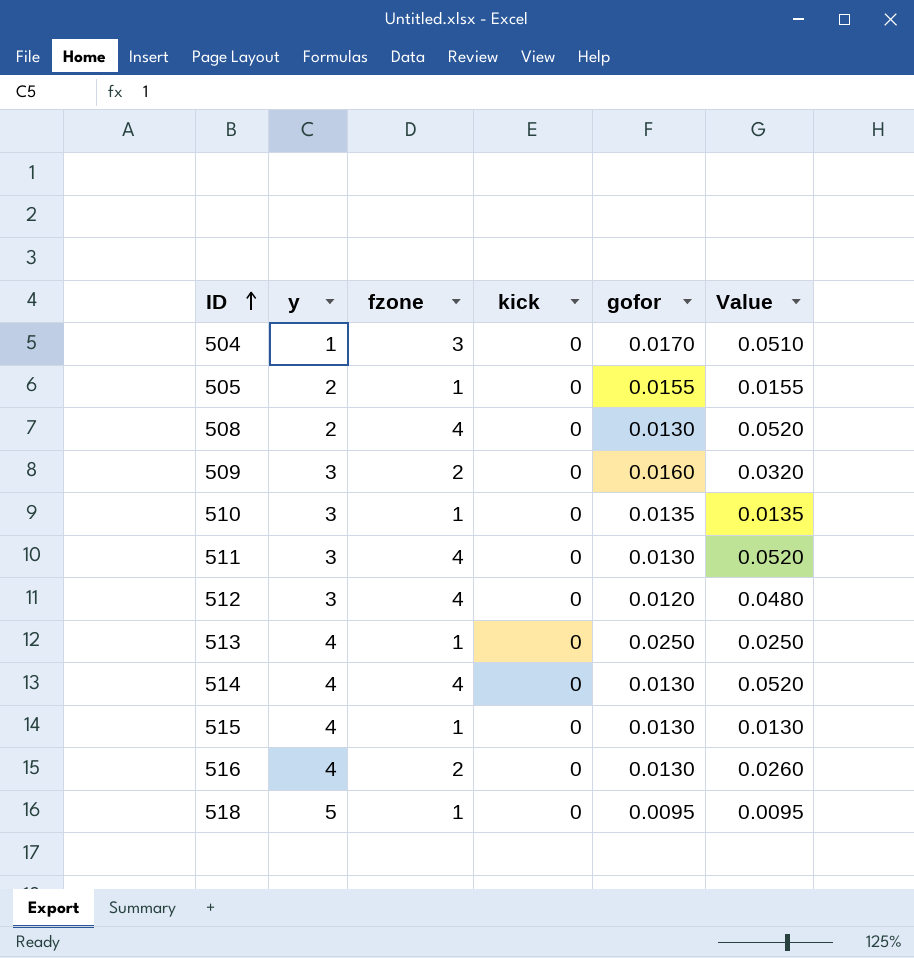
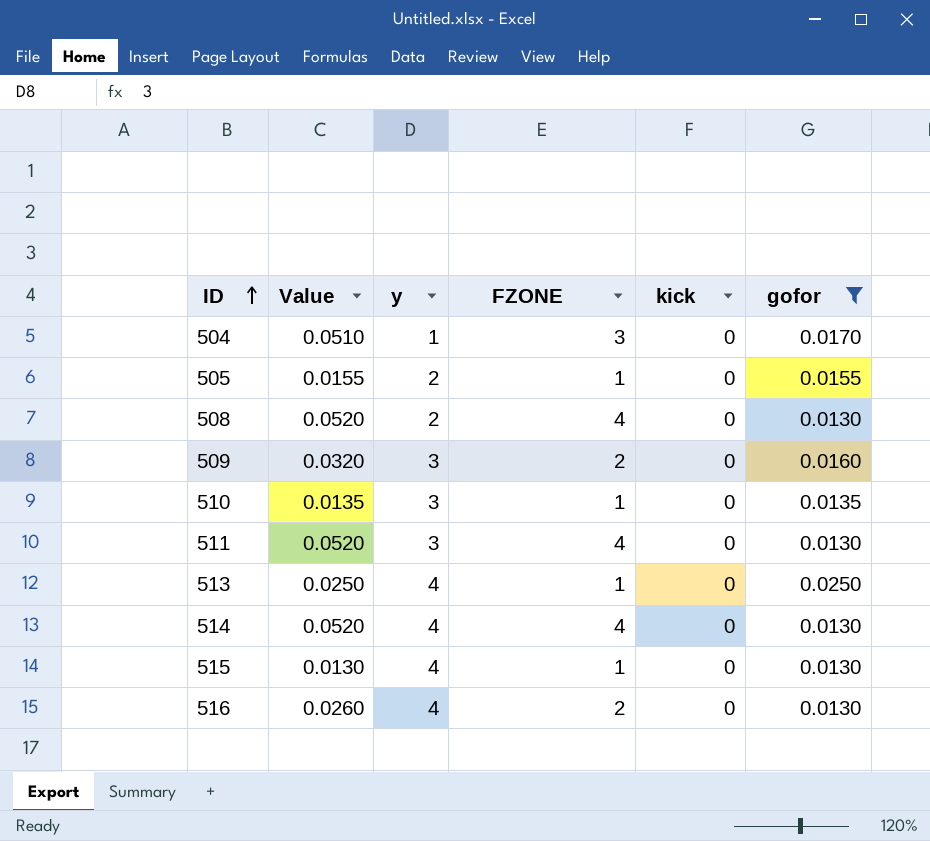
filter: none -> gofor >= 0.0130
column Value | position: 6 -> 2
column name: fzone -> FZONE

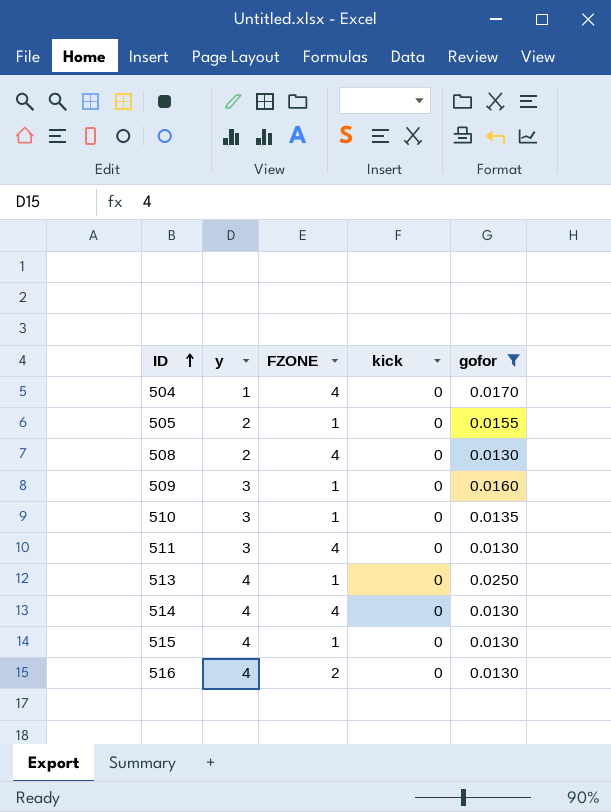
column Value | formula: [FZONE] * [gofor] -> none
504 | FZONE: 3 -> 4
509 | FZONE: 2 -> 1

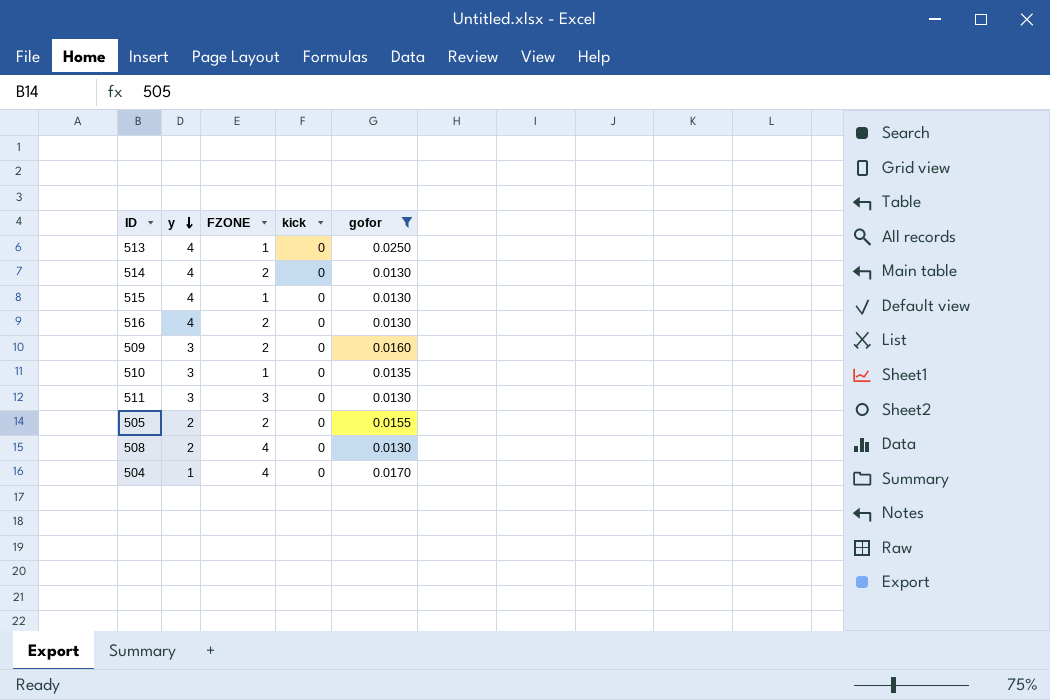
row order: ID ascending -> y descending
514 | FZONE: 4 -> 2
509 | FZONE: 1 -> 2
511 | FZONE: 4 -> 3
505 | FZONE: 1 -> 2

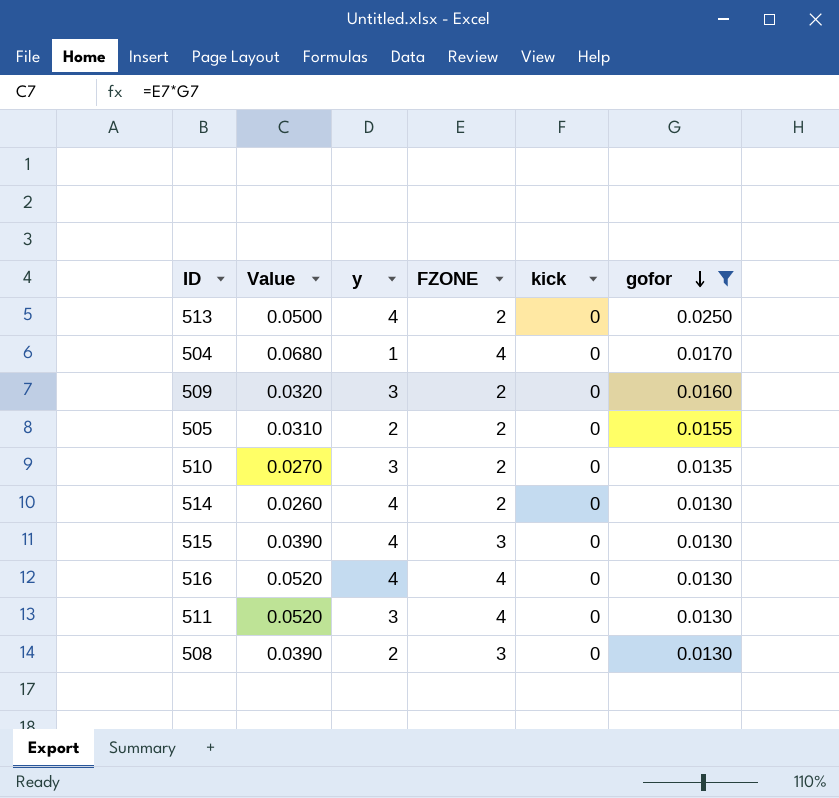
row order: y descending -> gofor descending
column Value | formula: none -> [FZONE] * [gofor]
513 | FZONE: 1 -> 2
510 | FZONE: 1 -> 2
515 | FZONE: 1 -> 3
516 | FZONE: 2 -> 4
511 | FZONE: 3 -> 4
508 | FZONE: 4 -> 3

